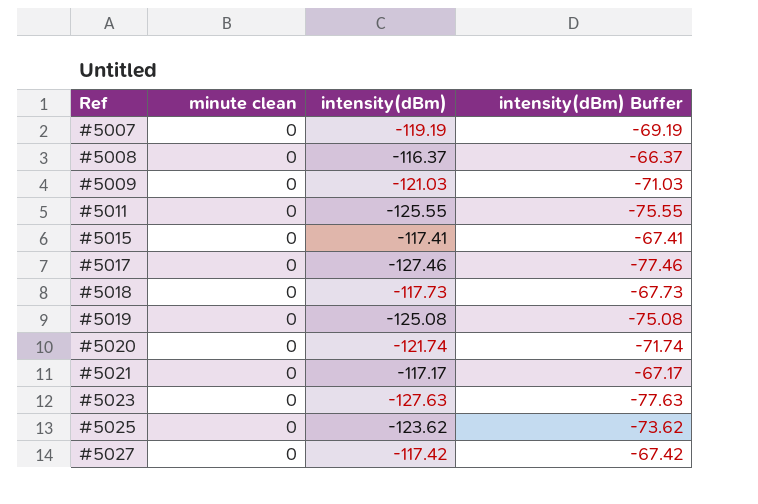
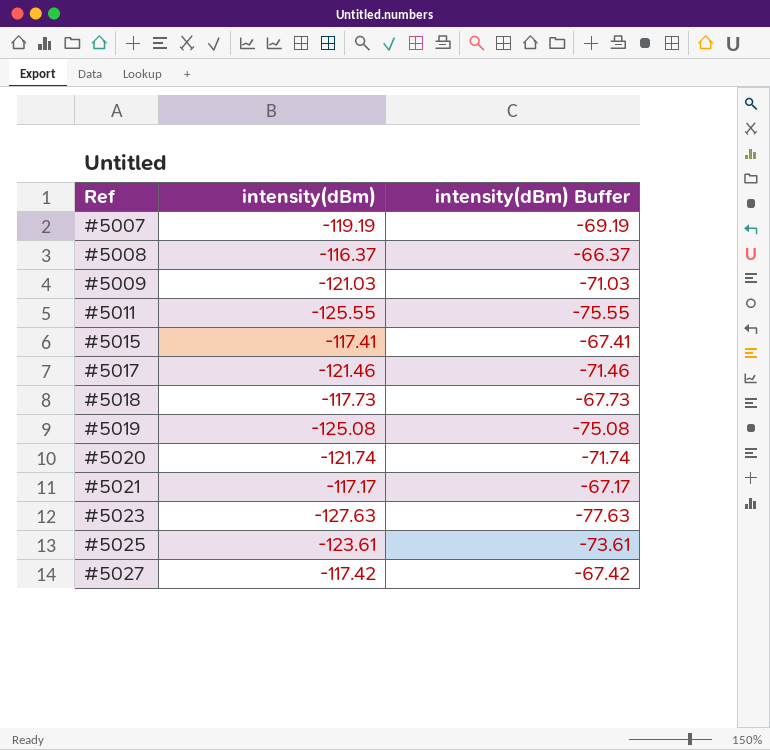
column minute clean | position: 2 -> none
#5017 | intensity(dBm): -127.46 -> -121.46
#5017 | intensity(dBm) Buffer: -77.46 -> -71.46
#5025 | intensity(dBm): -123.62 -> -123.61
#5025 | intensity(dBm) Buffer: -73.62 -> -73.61

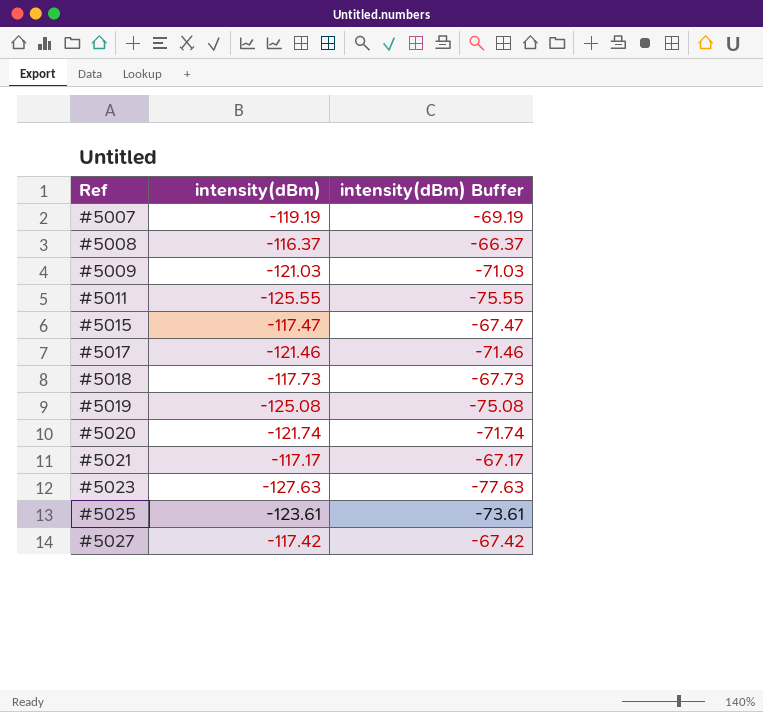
#5015 | intensity(dBm): -117.41 -> -117.47
#5015 | intensity(dBm) Buffer: -67.41 -> -67.47

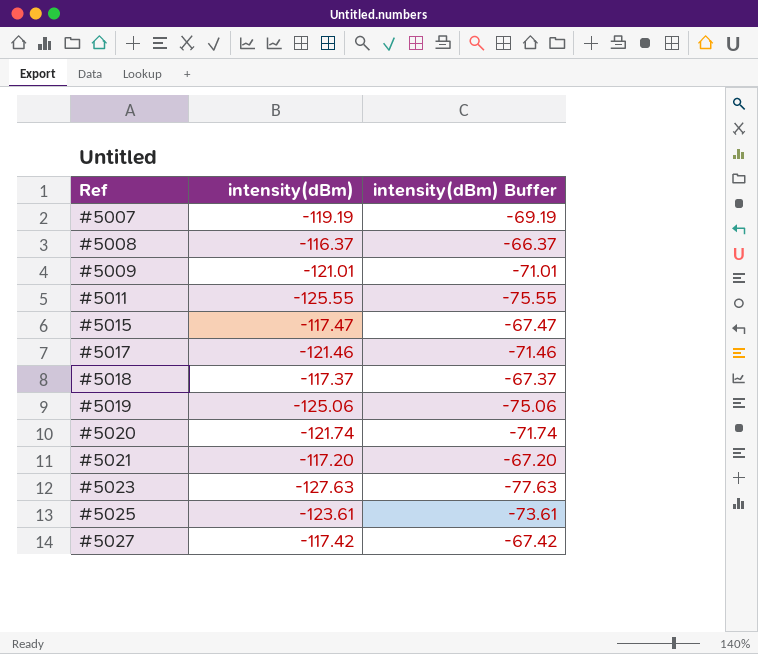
#5009 | intensity(dBm): -121.03 -> -121.01
#5009 | intensity(dBm) Buffer: -71.03 -> -71.01
#5018 | intensity(dBm): -117.73 -> -117.37
#5018 | intensity(dBm) Buffer: -67.73 -> -67.37
#5019 | intensity(dBm): -125.08 -> -125.06
#5019 | intensity(dBm) Buffer: -75.08 -> -75.06
#5021 | intensity(dBm): -117.17 -> -117.20
#5021 | intensity(dBm) Buffer: -67.17 -> -67.20

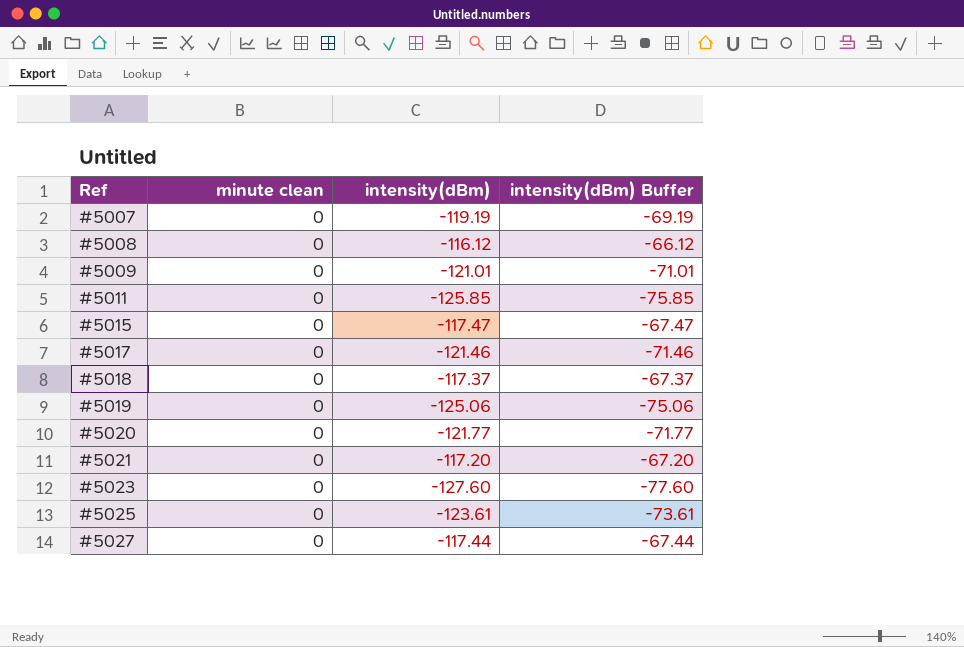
column minute clean | position: none -> 2
#5008 | intensity(dBm): -116.37 -> -116.12
#5008 | intensity(dBm) Buffer: -66.37 -> -66.12
#5011 | intensity(dBm): -125.55 -> -125.85
#5011 | intensity(dBm) Buffer: -75.55 -> -75.85
#5020 | intensity(dBm): -121.74 -> -121.77
#5020 | intensity(dBm) Buffer: -71.74 -> -71.77
#5023 | intensity(dBm): -127.63 -> -127.60
#5023 | intensity(dBm) Buffer: -77.63 -> -77.60
#5027 | intensity(dBm): -117.42 -> -117.44
#5027 | intensity(dBm) Buffer: -67.42 -> -67.44

